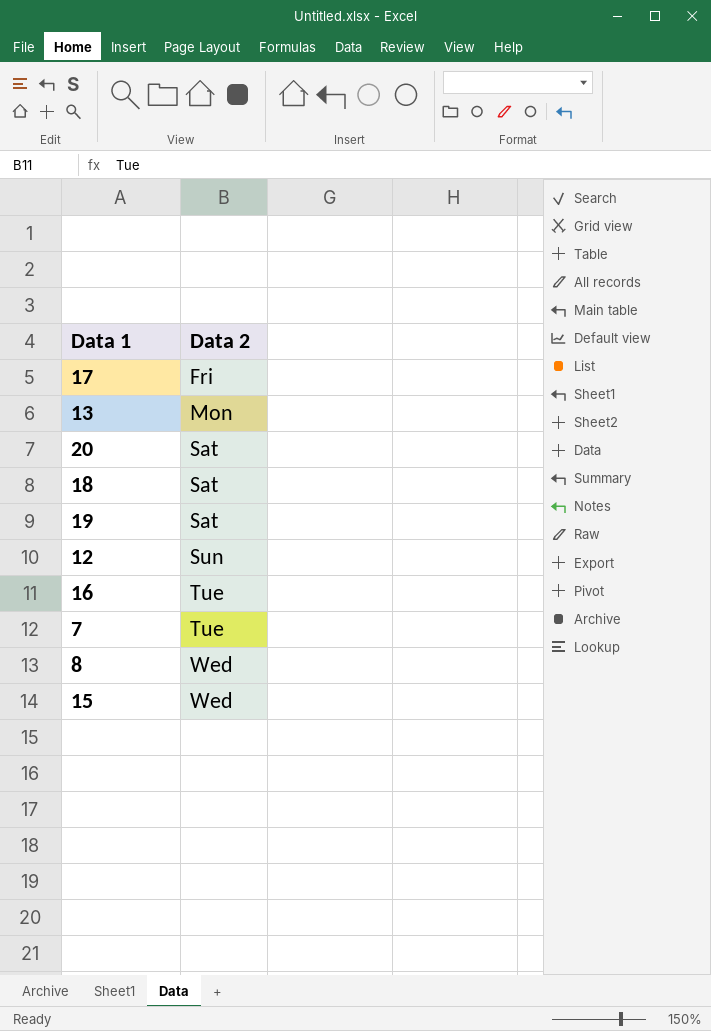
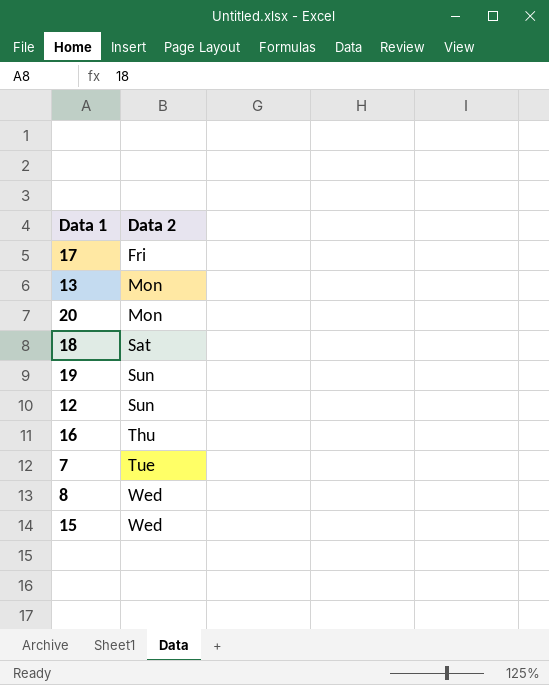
20 | Data 2: Sat -> Mon
19 | Data 2: Sat -> Sun
16 | Data 2: Tue -> Thu

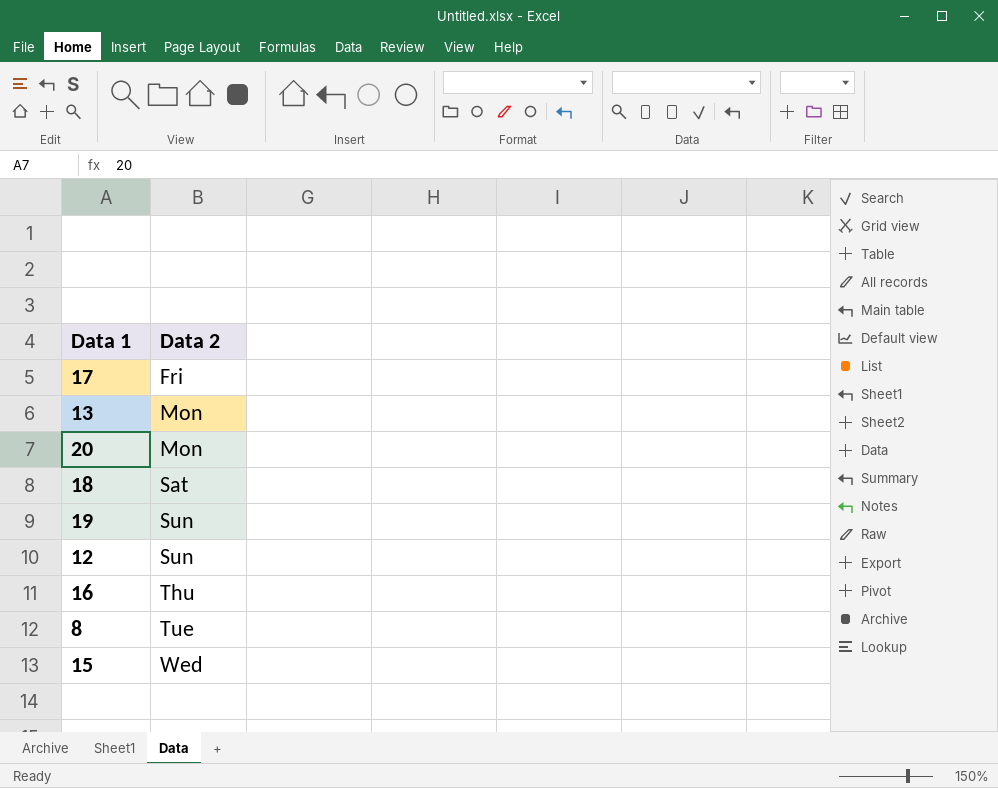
row 7: Tue -> none
8 | Data 2: Wed -> Tue

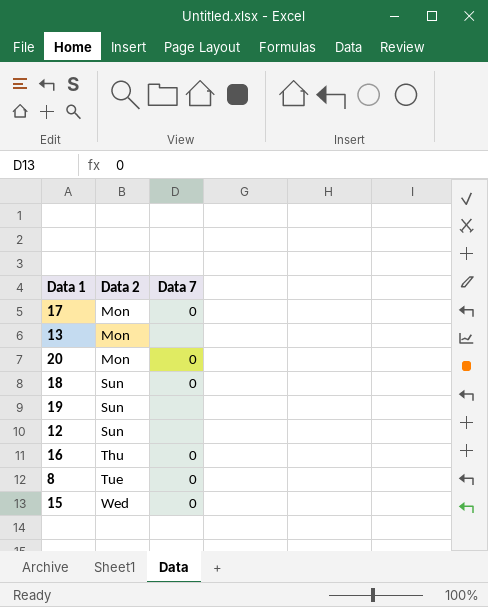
column Data 7 | position: none -> 3
17 | Data 2: Fri -> Mon
18 | Data 2: Sat -> Sun

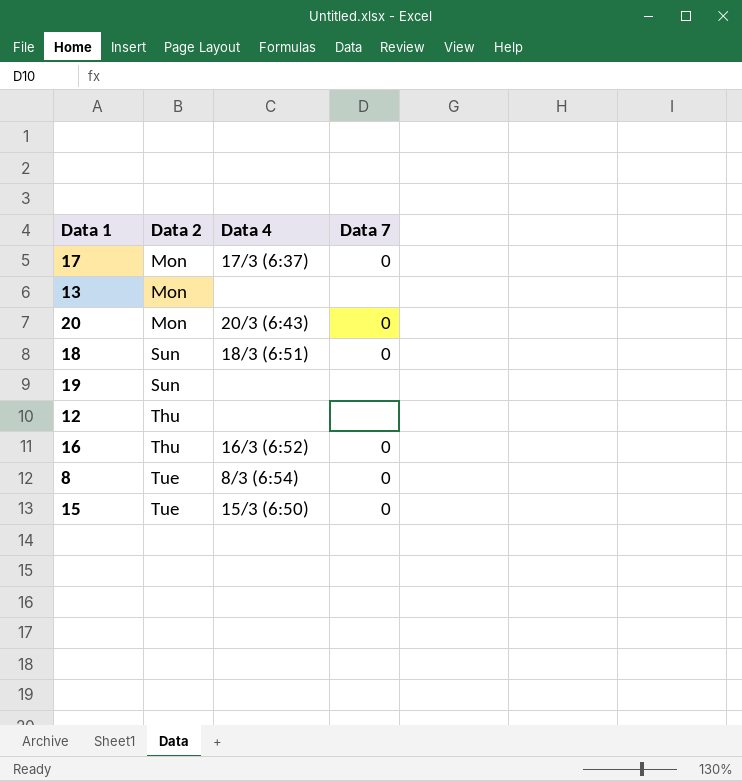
column Data 4 | position: none -> 3
12 | Data 2: Sun -> Thu
15 | Data 2: Wed -> Tue

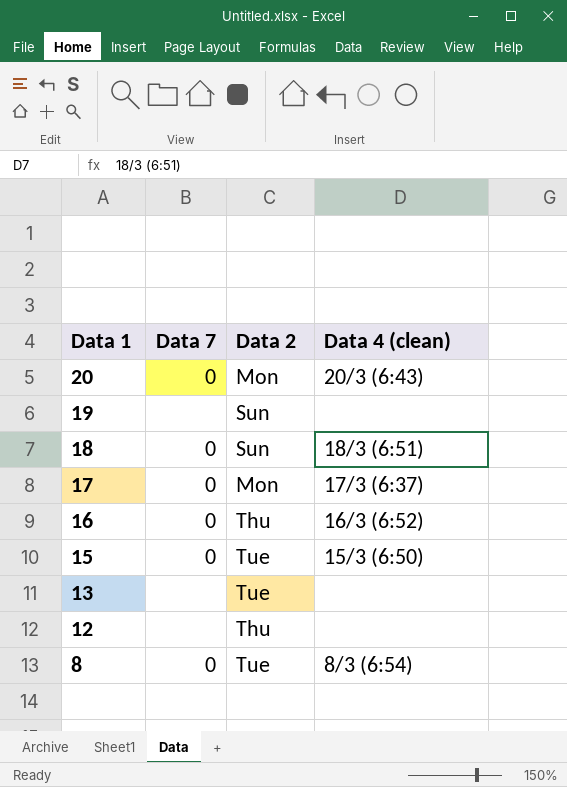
row order: Data 2 ascending -> Data 1 descending
column Data 7 | position: 4 -> 2
column name: Data 4 -> Data 4 (clean)
13 | Data 2: Mon -> Tue

